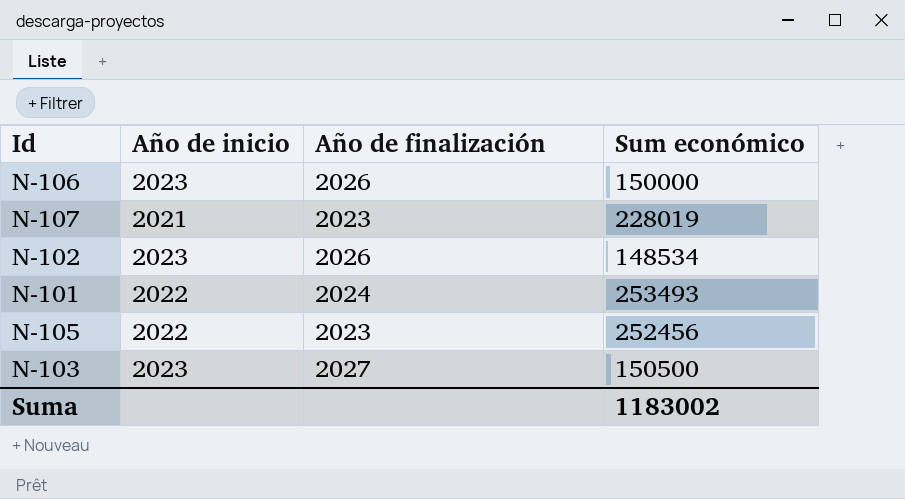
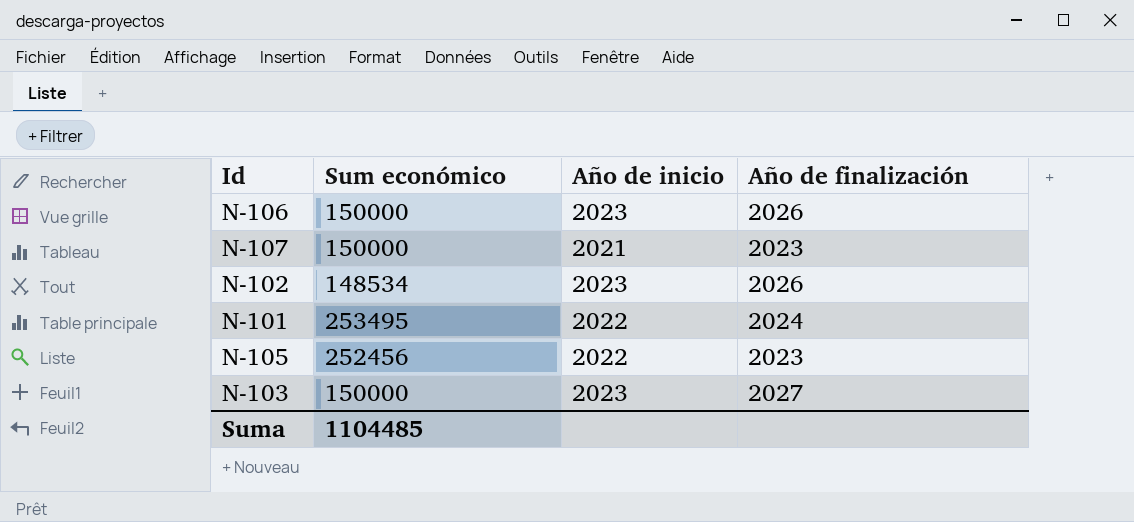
column Sum económico | position: 4 -> 2
N-107 | Sum económico: 228019 -> 150000
N-101 | Sum económico: 253493 -> 253495
N-103 | Sum económico: 150500 -> 150000
Suma | Sum económico: 1183002 -> 1104485

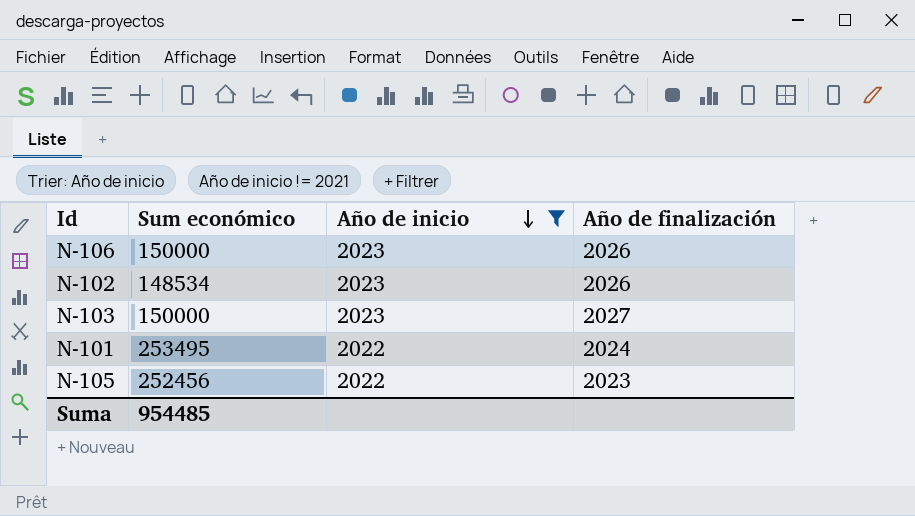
filter: none -> Año de inicio != 2021
row order: none -> Año de inicio descending
Suma | Sum económico: 1104485 -> 954485

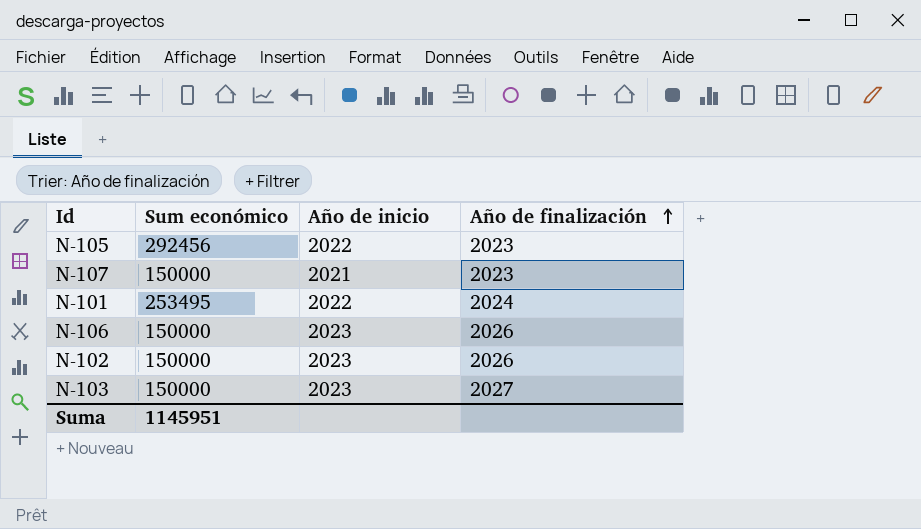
filter: Año de inicio != 2021 -> none
row order: Año de inicio descending -> Año de finalización ascending
N-105 | Sum económico: 252456 -> 292456
N-102 | Sum económico: 148534 -> 150000
Suma | Sum económico: 954485 -> 1145951

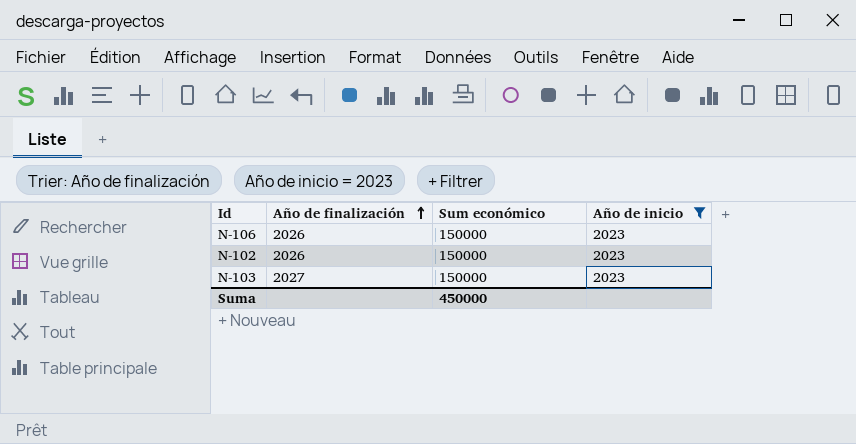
filter: none -> Año de inicio = 2023
column Año de finalización | position: 4 -> 2
Suma | Sum económico: 1145951 -> 450000

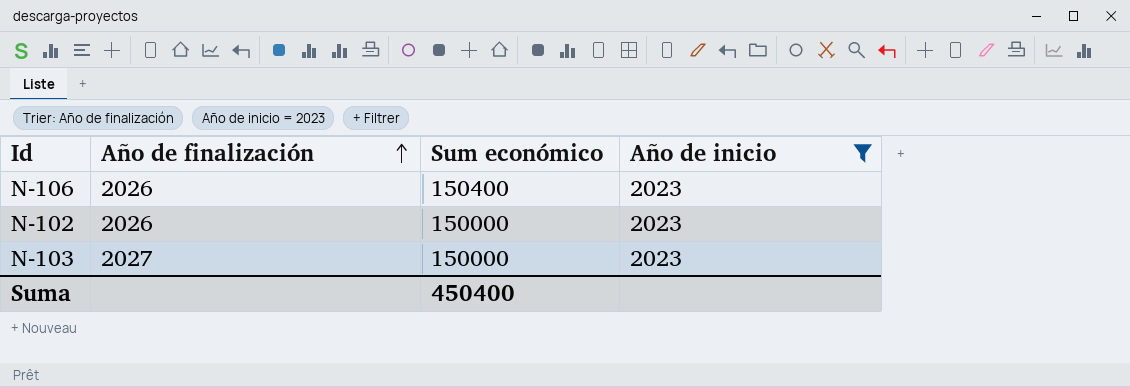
N-106 | Sum económico: 150000 -> 150400
Suma | Sum económico: 450000 -> 450400

